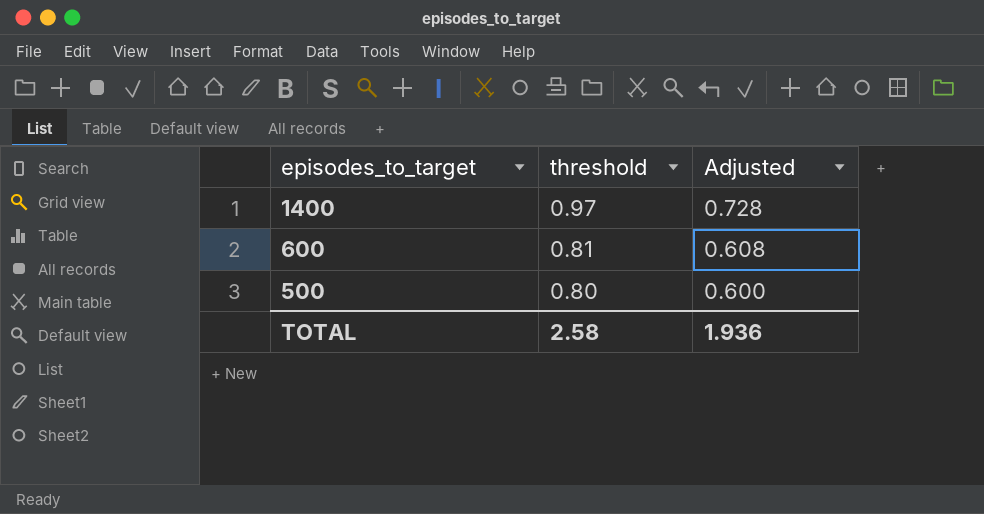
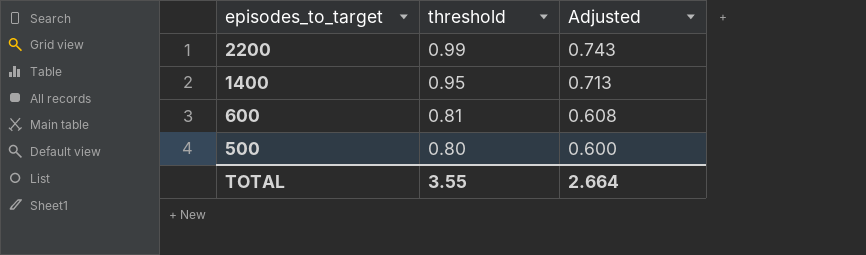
row 2200: none -> 0.99 | 0.743
1400 | threshold: 0.97 -> 0.95
1400 | Adjusted: 0.728 -> 0.713
TOTAL | threshold: 2.58 -> 3.55
TOTAL | Adjusted: 1.936 -> 2.664

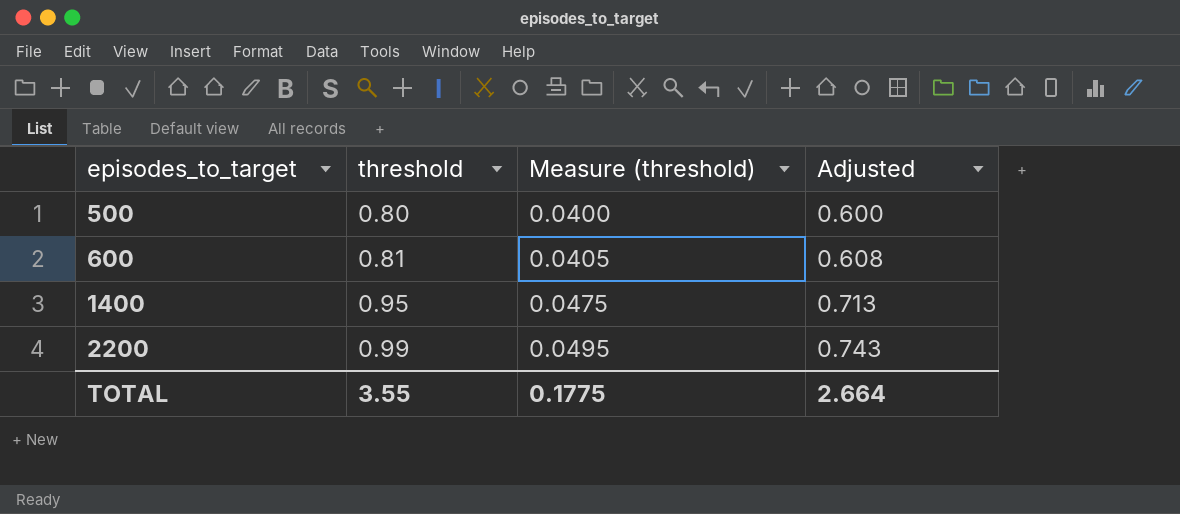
row order: episodes_to_target descending -> episodes_to_target ascending
column Measure (threshold) | formula: none -> [threshold] * 0.05

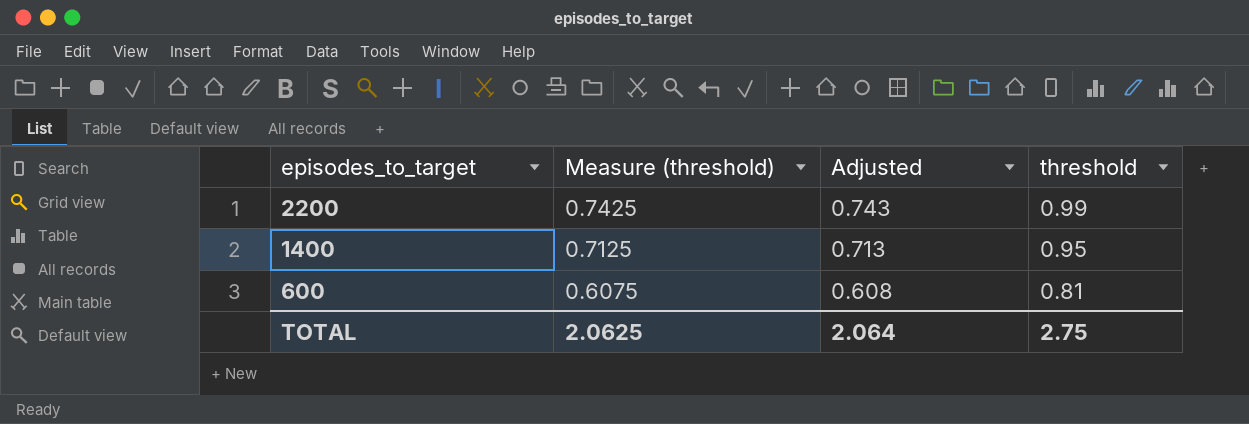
row order: episodes_to_target ascending -> episodes_to_target descending
column Measure (threshold) | formula: [threshold] * 0.05 -> [threshold] * 0.75
column threshold | position: 2 -> 4
row 500: 0.80 | 0.0400 | 0.600 -> none
TOTAL | Measure (threshold): 0.1775 -> 2.0625
TOTAL | Adjusted: 2.664 -> 2.064
TOTAL | threshold: 3.55 -> 2.75

